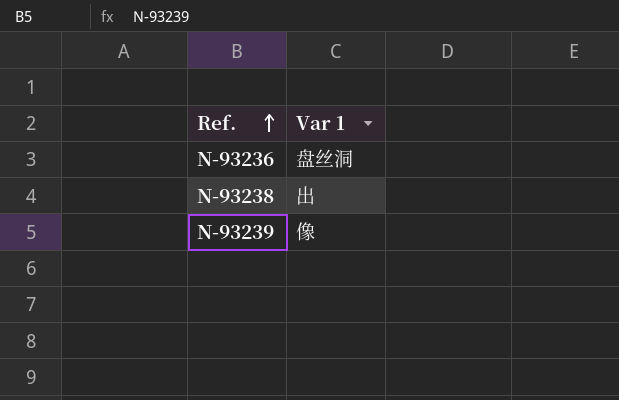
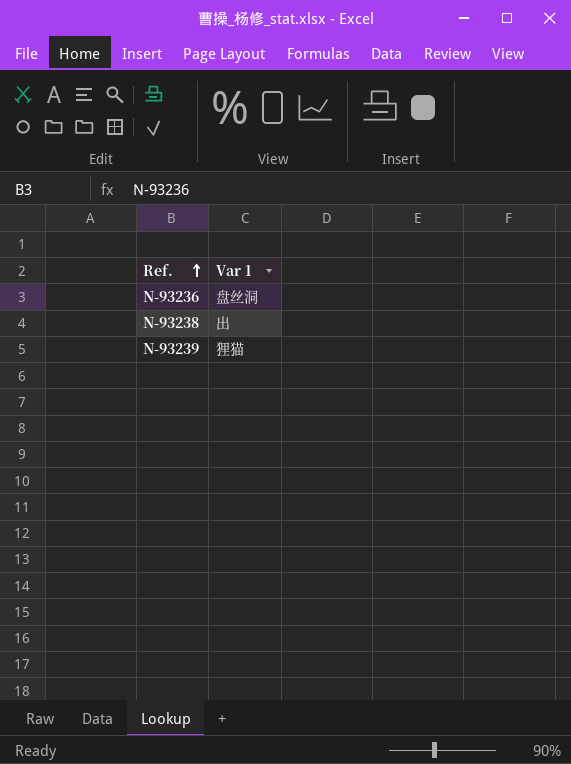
N-93239 | Var 1: 像 -> 狸猫

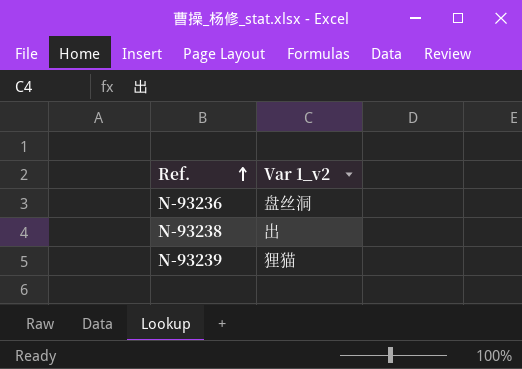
column name: Var 1 -> Var 1_v2

